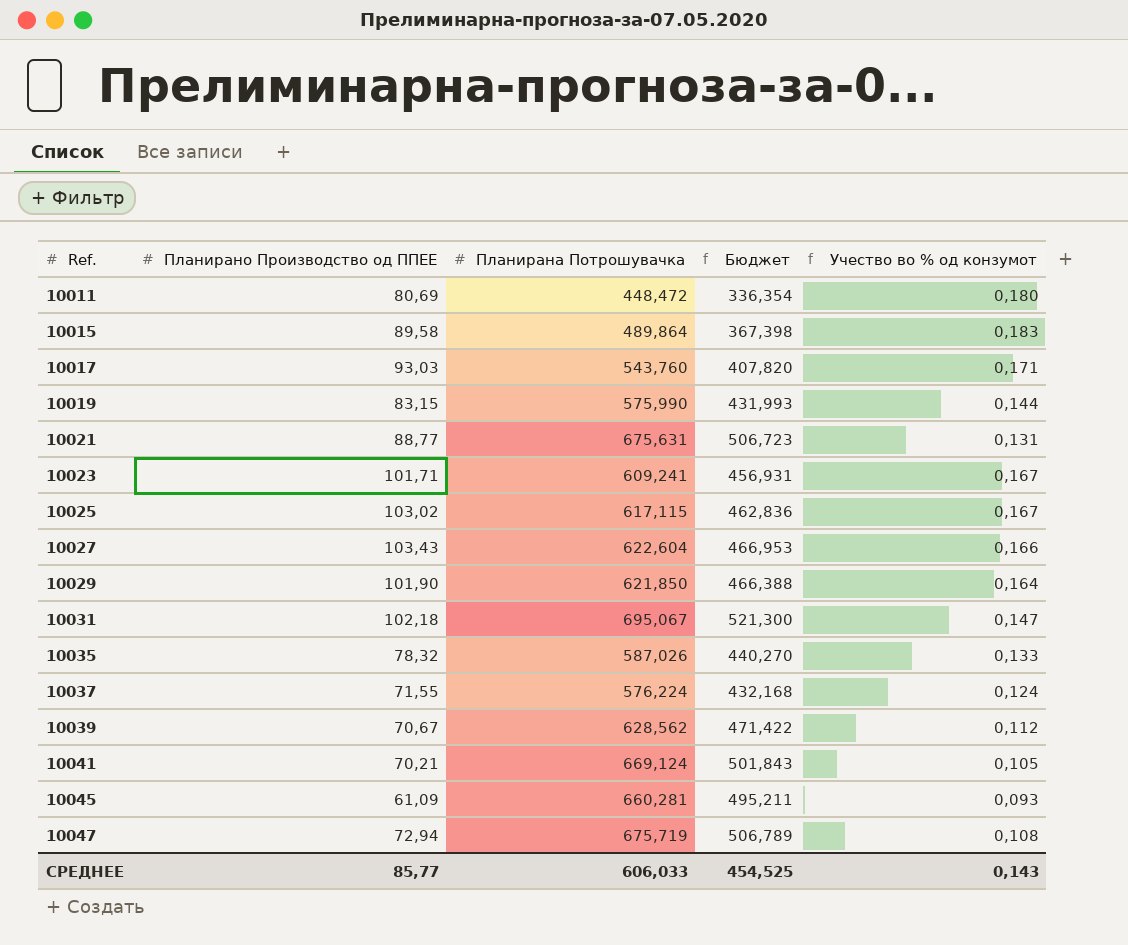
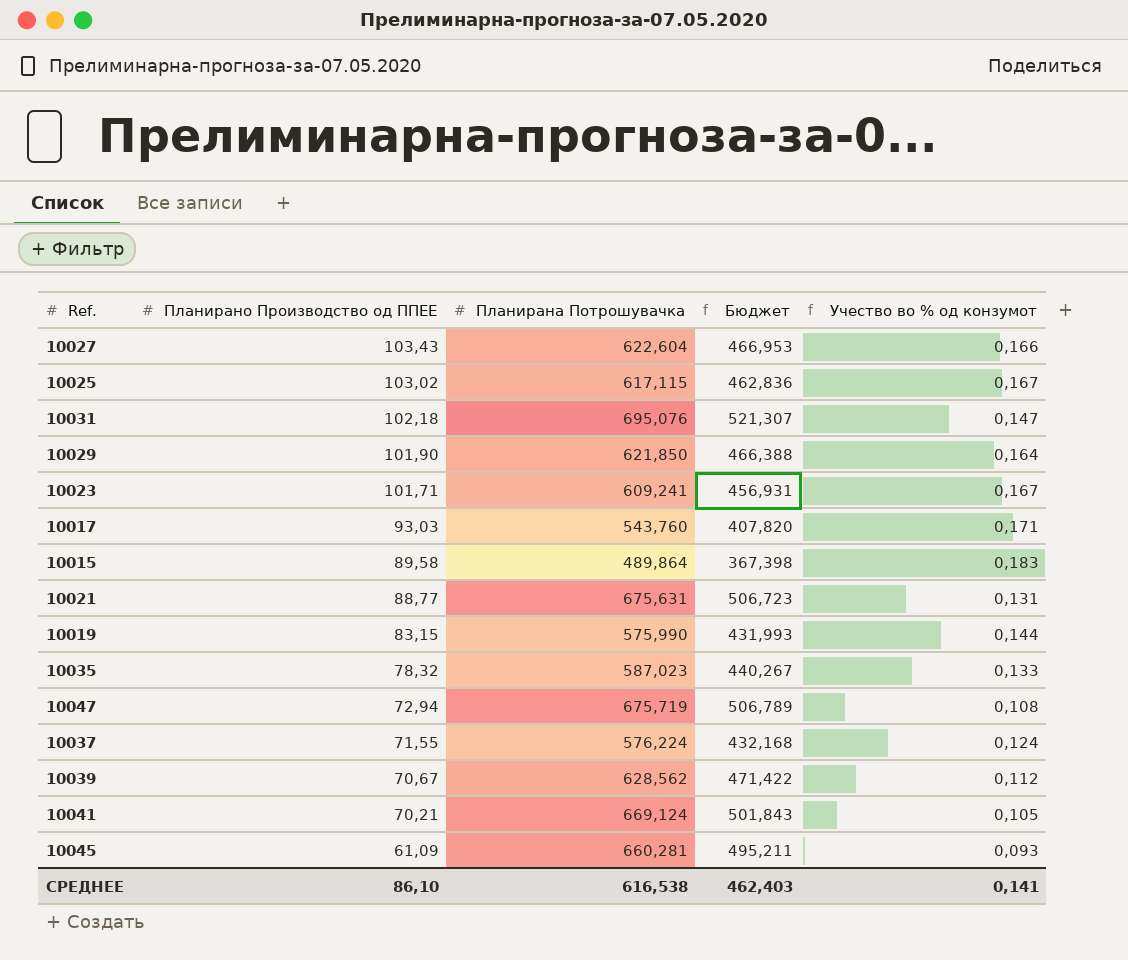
row order: Ref. ascending -> Планирано Производство од ППЕЕ descending
row 10011: 80,69 | 448,472 | 336,354 | 0,180 -> none
10031 | Планирана Потрошувачка: 695,067 -> 695,076
10031 | Бюджет: 521,300 -> 521,307
10035 | Планирана Потрошувачка: 587,026 -> 587,023
10035 | Бюджет: 440,270 -> 440,267
СРЕДНЕЕ | Планирано Производство од ППЕЕ: 85,77 -> 86,10
СРЕДНЕЕ | Планирана Потрошувачка: 606,033 -> 616,538
СРЕДНЕЕ | Бюджет: 454,525 -> 462,403
СРЕДНЕЕ | Учество во % од конзумот: 0,143 -> 0,141

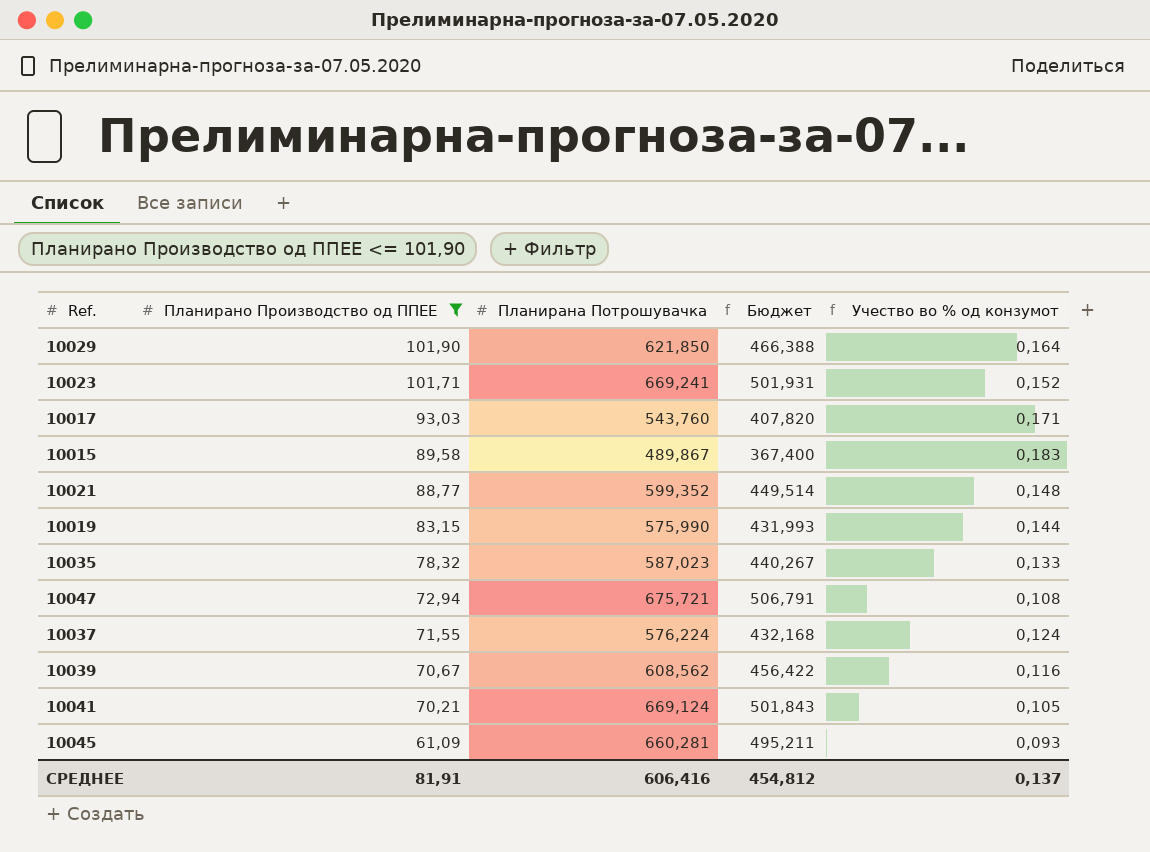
filter: none -> Планирано Производство од ППЕЕ <= 101,90
10023 | Планирана Потрошувачка: 609,241 -> 669,241
10023 | Бюджет: 456,931 -> 501,931
10023 | Учество во % од конзумот: 0,167 -> 0,152
10015 | Планирана Потрошувачка: 489,864 -> 489,867
10015 | Бюджет: 367,398 -> 367,400
10021 | Планирана Потрошувачка: 675,631 -> 599,352
10021 | Бюджет: 506,723 -> 449,514
10021 | Учество во % од конзумот: 0,131 -> 0,148
10047 | Планирана Потрошувачка: 675,719 -> 675,721
10047 | Бюджет: 506,789 -> 506,791
10039 | Планирана Потрошувачка: 628,562 -> 608,562
10039 | Бюджет: 471,422 -> 456,422
10039 | Учество во % од конзумот: 0,112 -> 0,116
СРЕДНЕЕ | Планирано Производство од ППЕЕ: 86,10 -> 81,91
СРЕДНЕЕ | Планирана Потрошувачка: 616,538 -> 606,416
СРЕДНЕЕ | Бюджет: 462,403 -> 454,812
СРЕДНЕЕ | Учество во % од конзумот: 0,141 -> 0,137

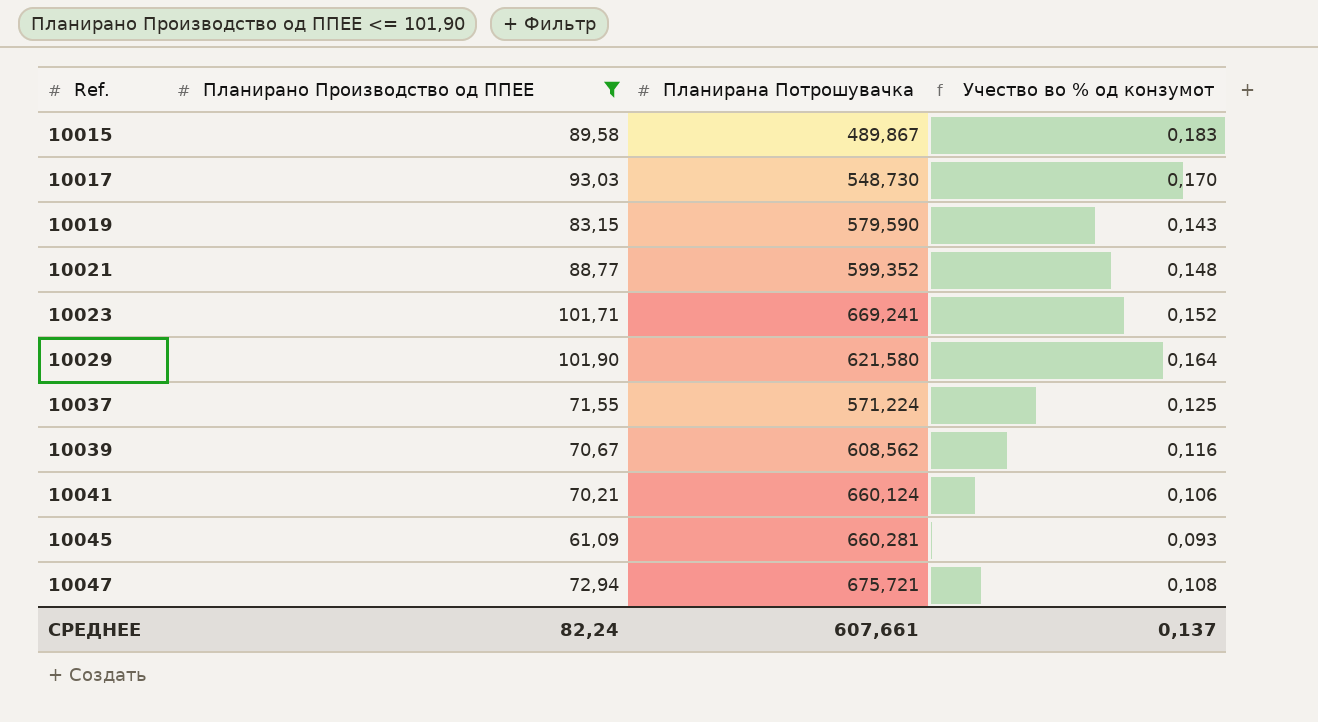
row order: Планирано Производство од ППЕЕ descending -> Ref. ascending
column Бюджет | formula: [Планирана Потрошувачка] * 0,75 -> none
row 10035: 78,32 | 587,023 | 440,267 | 0,133 -> none
10017 | Планирана Потрошувачка: 543,760 -> 548,730
10017 | Учество во % од конзумот: 0,171 -> 0,170
10019 | Планирана Потрошувачка: 575,990 -> 579,590
10019 | Учество во % од конзумот: 0,144 -> 0,143
10029 | Планирана Потрошувачка: 621,850 -> 621,580
10037 | Планирана Потрошувачка: 576,224 -> 571,224
10037 | Учество во % од конзумот: 0,124 -> 0,125
10041 | Планирана Потрошувачка: 669,124 -> 660,124
10041 | Учество во % од конзумот: 0,105 -> 0,106
СРЕДНЕЕ | Планирано Производство од ППЕЕ: 81,91 -> 82,24
СРЕДНЕЕ | Планирана Потрошувачка: 606,416 -> 607,661

